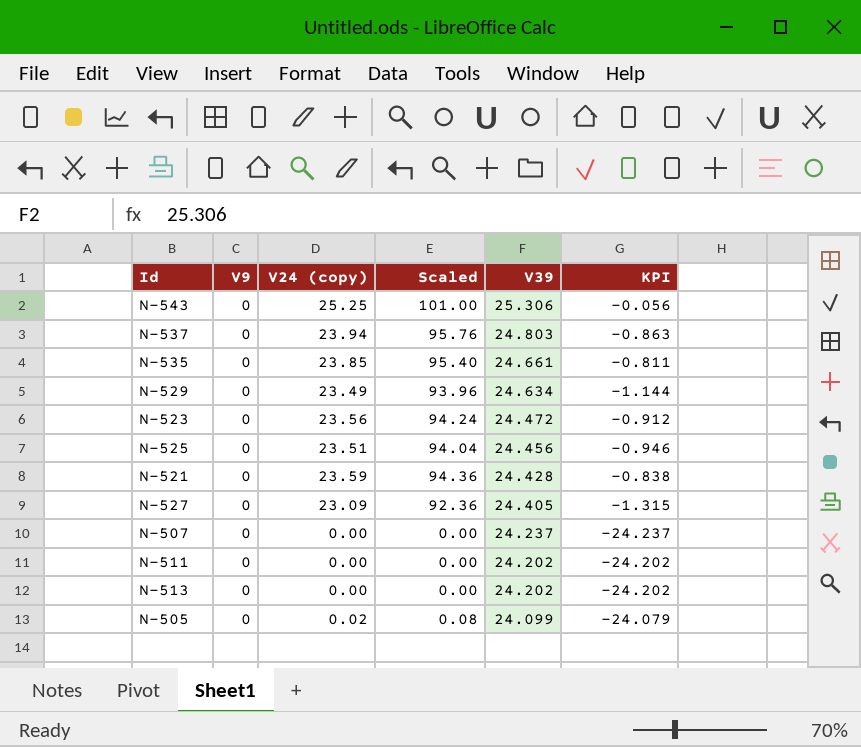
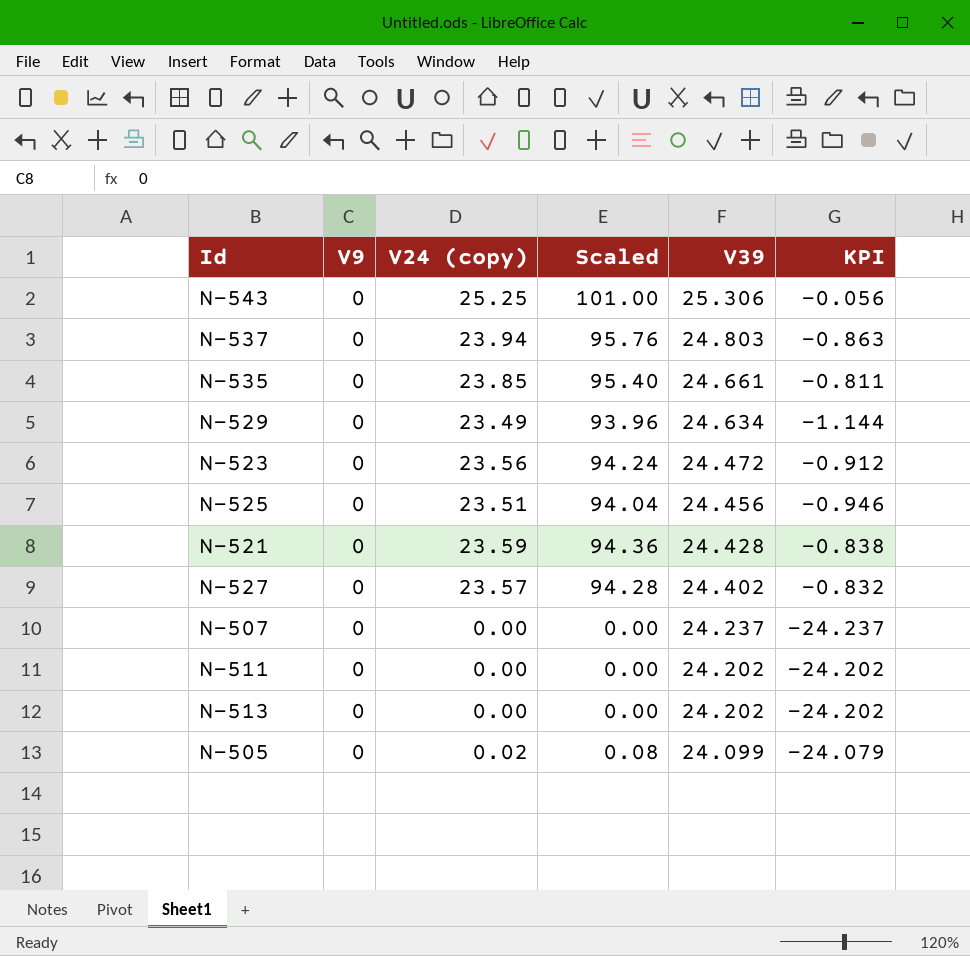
N-527 | V24 (copy): 23.09 -> 23.57
N-527 | Scaled: 92.36 -> 94.28
N-527 | V39: 24.405 -> 24.402
N-527 | KPI: -1.315 -> -0.832

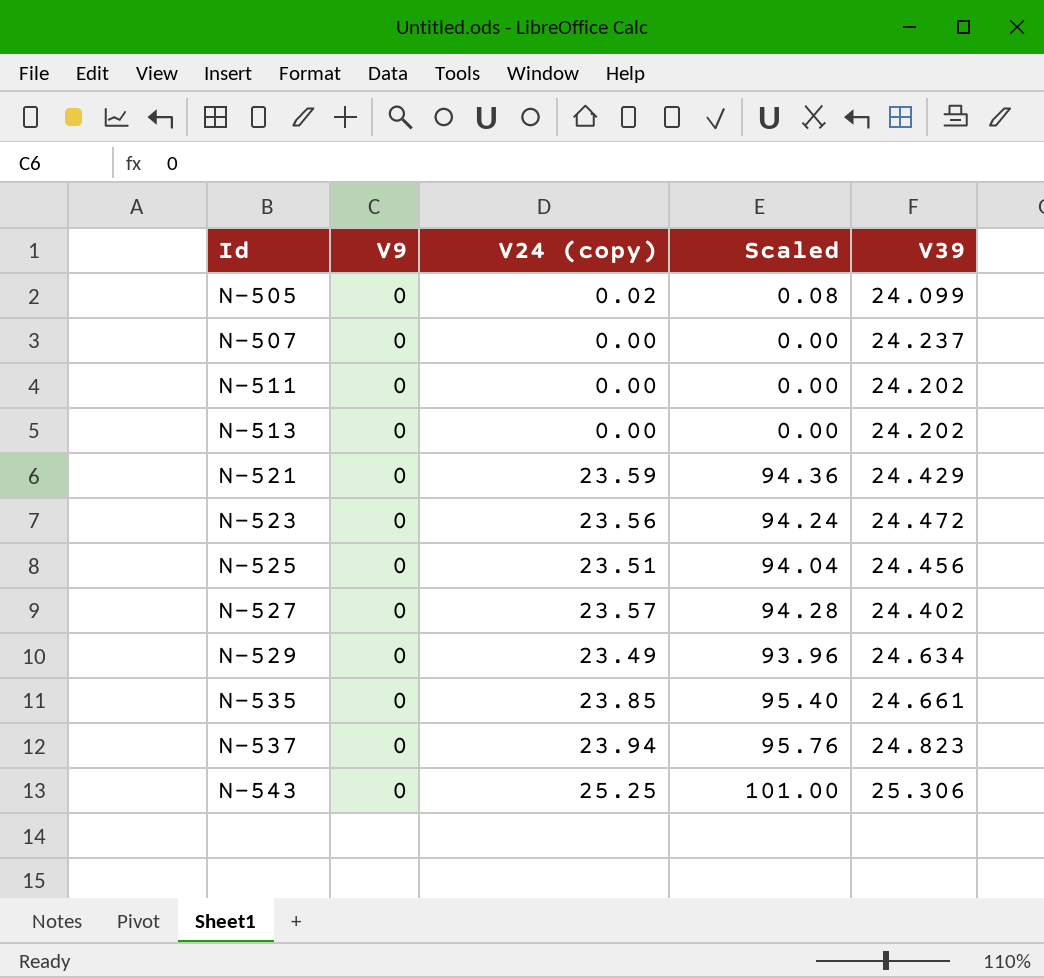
row order: V39 descending -> Id ascending
column KPI | formula: [V24 (copy)] - [V39] -> none
N-521 | V39: 24.428 -> 24.429
N-537 | V39: 24.803 -> 24.823

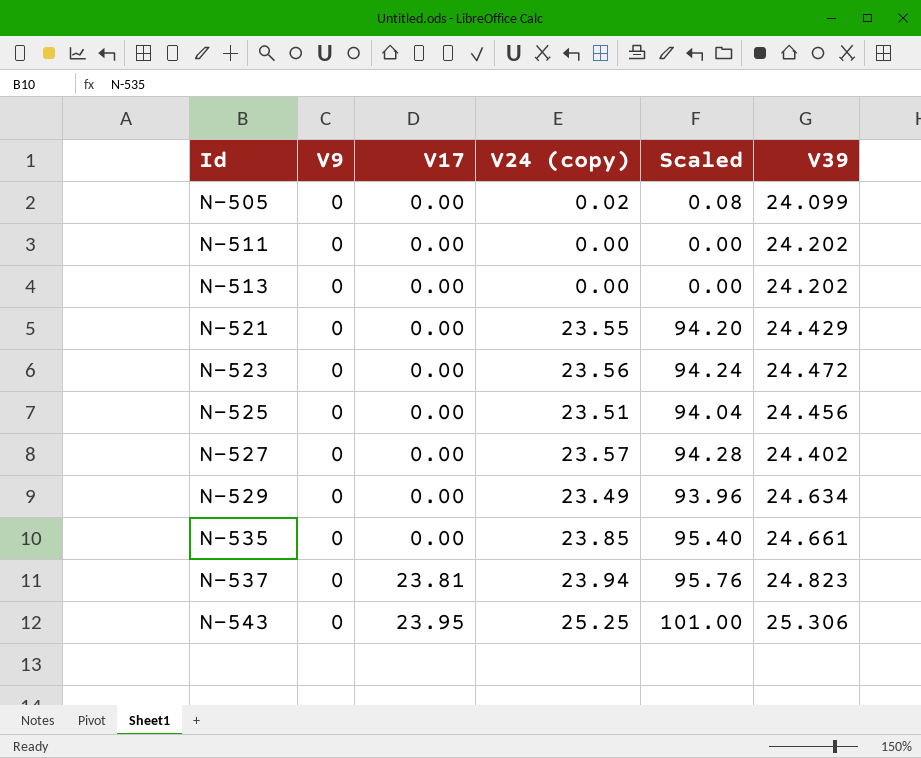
column V17 | position: none -> 3
row N-507: 0 | 0.00 | 0.00 | 24.237 -> none
N-521 | V24 (copy): 23.59 -> 23.55
N-521 | Scaled: 94.36 -> 94.20

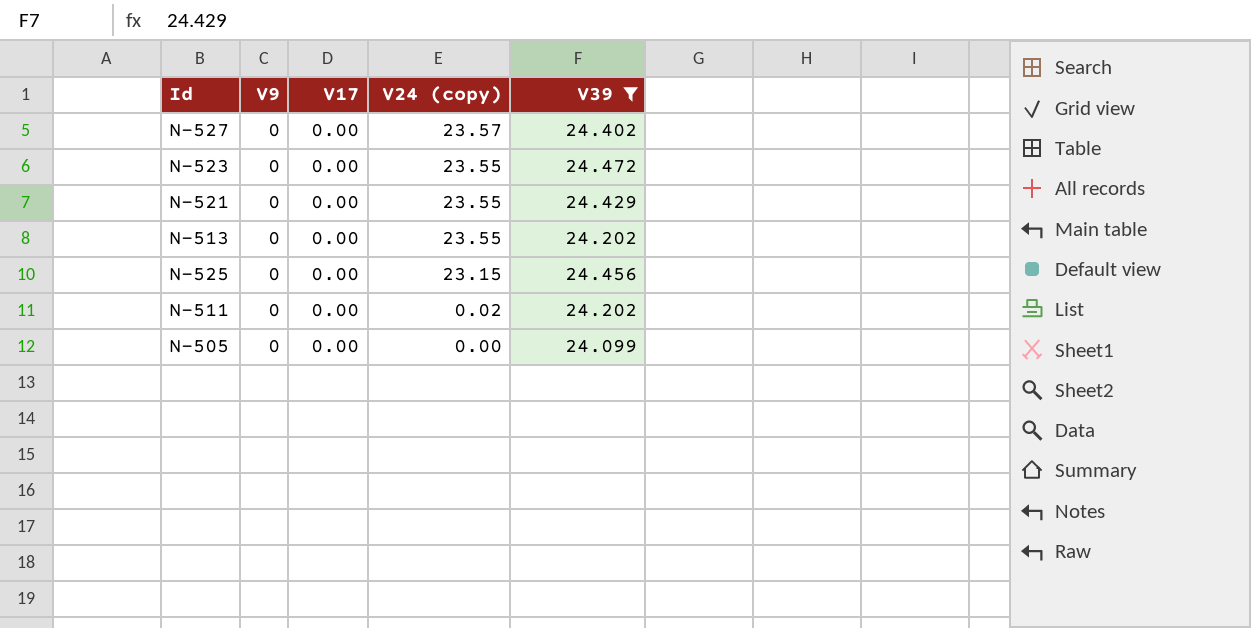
filter: none -> V39 <= 24.472
row order: Id ascending -> V24 (copy) descending
column Scaled | formula: [V24 (copy)] * 4 -> none
N-523 | V24 (copy): 23.56 -> 23.55
N-513 | V24 (copy): 0.00 -> 23.55
N-525 | V24 (copy): 23.51 -> 23.15
N-511 | V24 (copy): 0.00 -> 0.02
N-505 | V24 (copy): 0.02 -> 0.00

